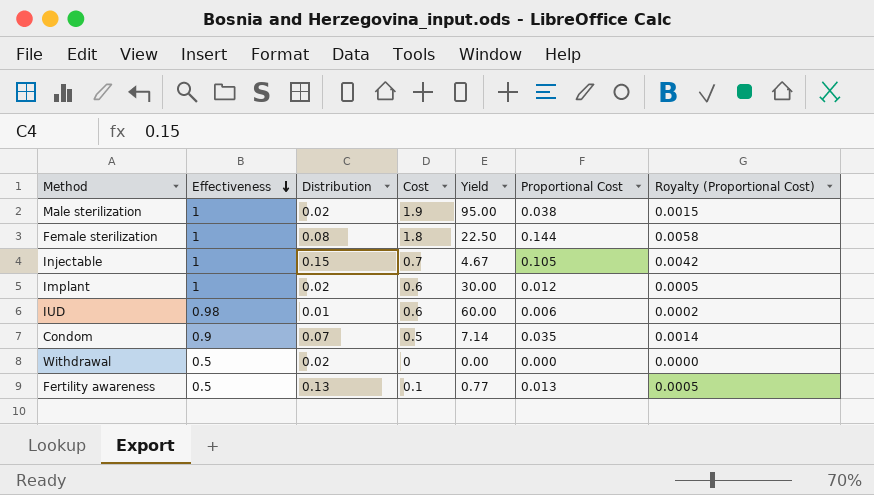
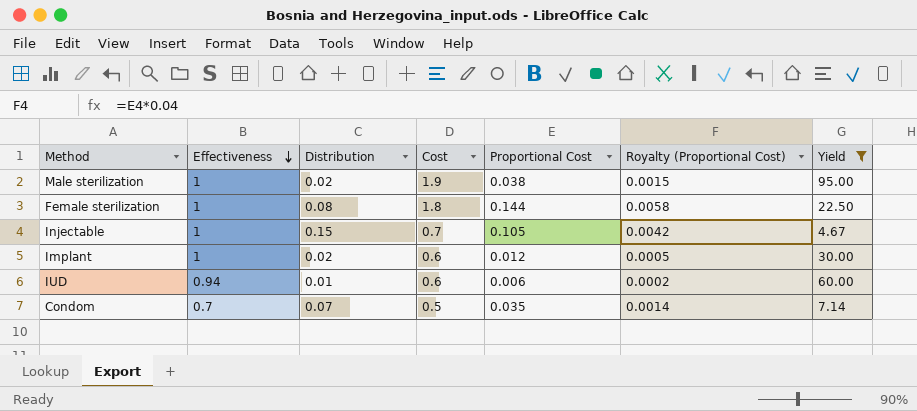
filter: none -> Yield >= 4.67
column Yield | position: 5 -> 7
IUD | Effectiveness: 0.98 -> 0.94
Condom | Effectiveness: 0.9 -> 0.7

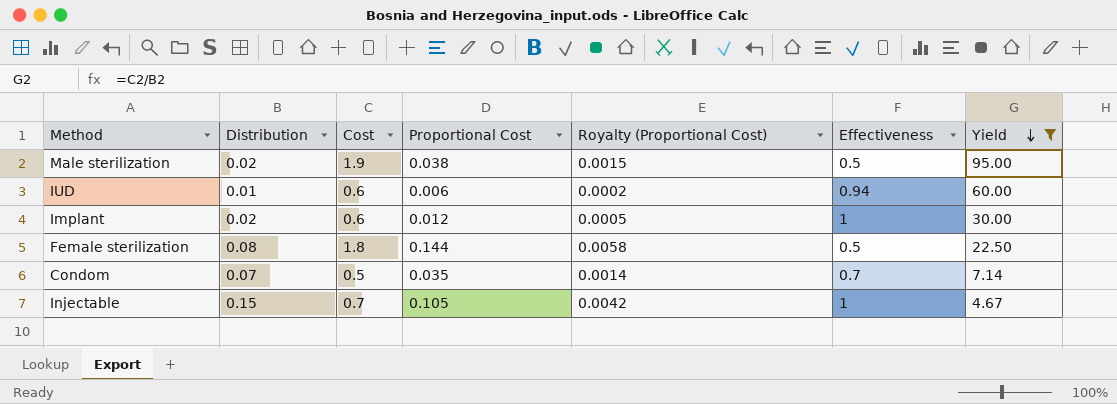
row order: Effectiveness descending -> Yield descending
column Effectiveness | position: 2 -> 6
Male sterilization | Effectiveness: 1 -> 0.5
Female sterilization | Effectiveness: 1 -> 0.5

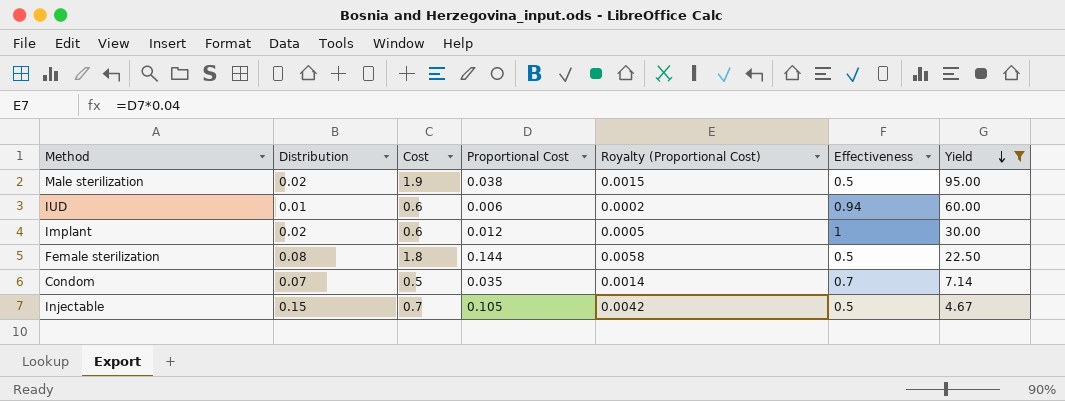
Injectable | Effectiveness: 1 -> 0.5

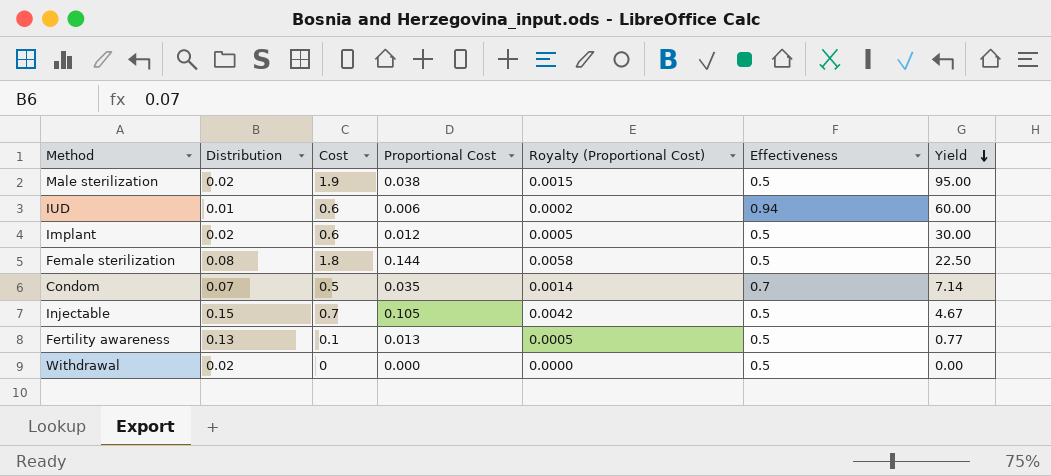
filter: Yield >= 4.67 -> none
Implant | Effectiveness: 1 -> 0.5

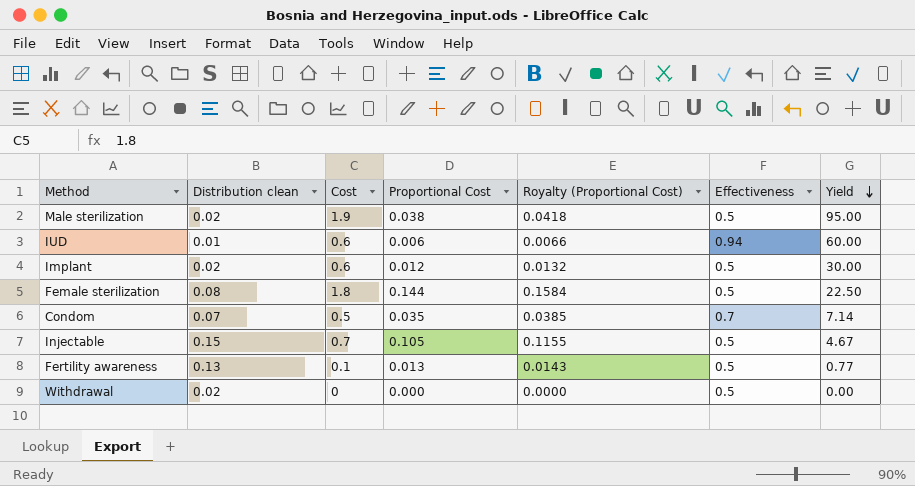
column name: Distribution -> Distribution clean
column Royalty (Proportional Cost) | formula: [Proportional Cost] * 0.04 -> [Proportional Cost] * 1.1

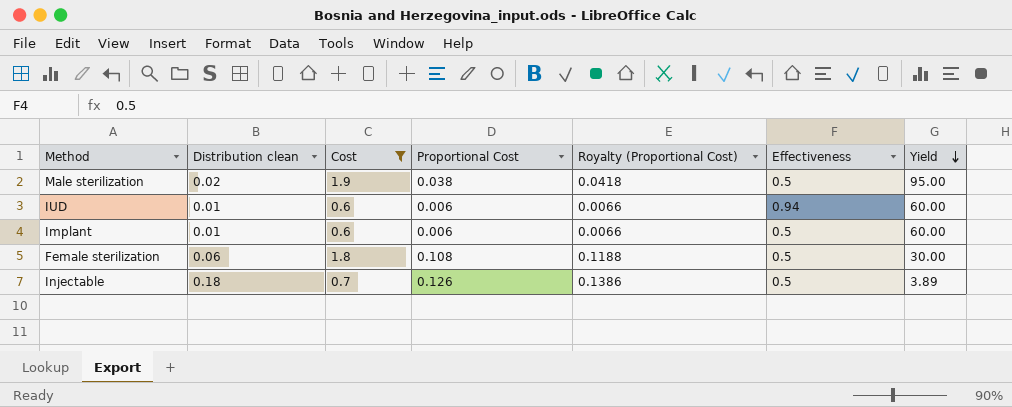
filter: none -> Cost >= 0.6
Implant | Distribution clean: 0.02 -> 0.01
Implant | Proportional Cost: 0.012 -> 0.006
Implant | Royalty (Proportional Cost): 0.0132 -> 0.0066
Implant | Yield: 30.00 -> 60.00
Female sterilization | Distribution clean: 0.08 -> 0.06
Female sterilization | Proportional Cost: 0.144 -> 0.108
Female sterilization | Royalty (Proportional Cost): 0.1584 -> 0.1188
Female sterilization | Yield: 22.50 -> 30.00
Injectable | Distribution clean: 0.15 -> 0.18
Injectable | Proportional Cost: 0.105 -> 0.126
Injectable | Royalty (Proportional Cost): 0.1155 -> 0.1386
Injectable | Yield: 4.67 -> 3.89

